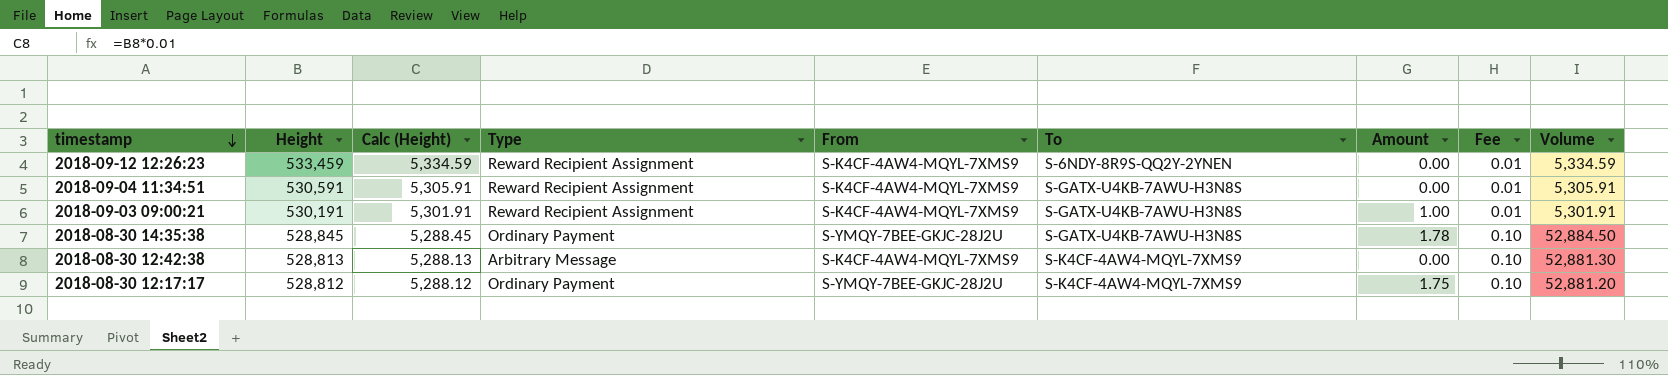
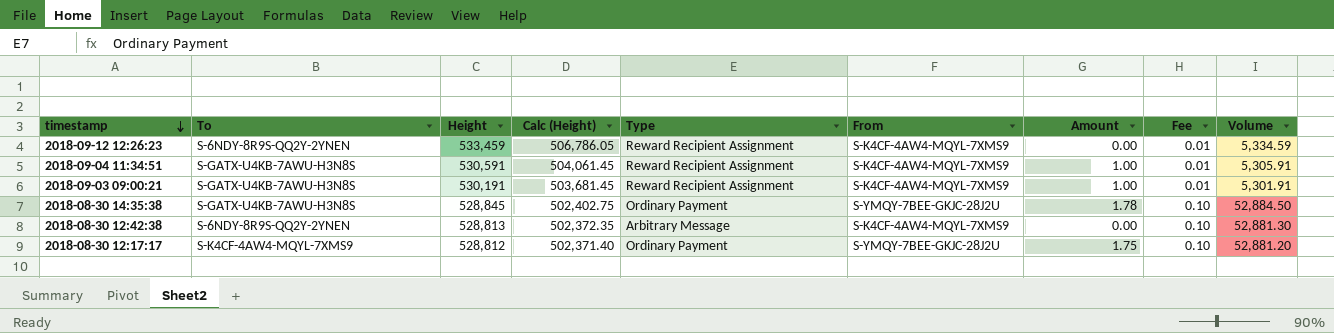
column To | position: 6 -> 2
column Calc (Height) | formula: [Height] * 0.01 -> [Height] * 0.95
2018-09-04 11:34:51 | Amount: 0.00 -> 1.00
2018-08-30 12:42:38 | To: S-K4CF-4AW4-MQYL-7XMS9 -> S-6NDY-8R9S-QQ2Y-2YNEN

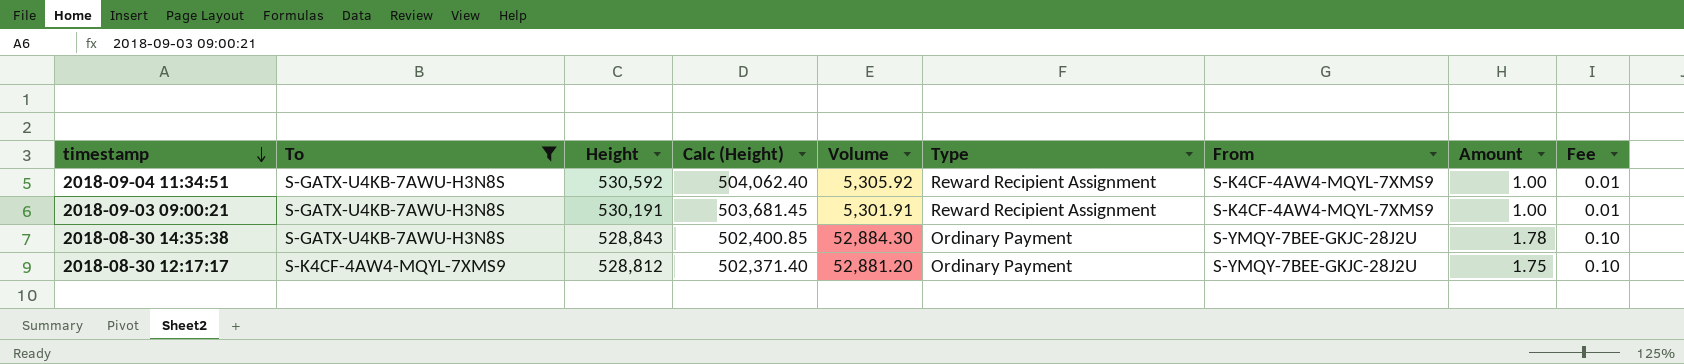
filter: none -> To != S-6NDY-8R9S-QQ2Y-2YNEN
column Volume | position: 9 -> 5
2018-09-04 11:34:51 | Height: 530,591 -> 530,592
2018-09-04 11:34:51 | Calc (Height): 504,061.45 -> 504,062.40
2018-09-04 11:34:51 | Volume: 5,305.91 -> 5,305.92
2018-08-30 14:35:38 | Height: 528,845 -> 528,843
2018-08-30 14:35:38 | Calc (Height): 502,402.75 -> 502,400.85
2018-08-30 14:35:38 | Volume: 52,884.50 -> 52,884.30

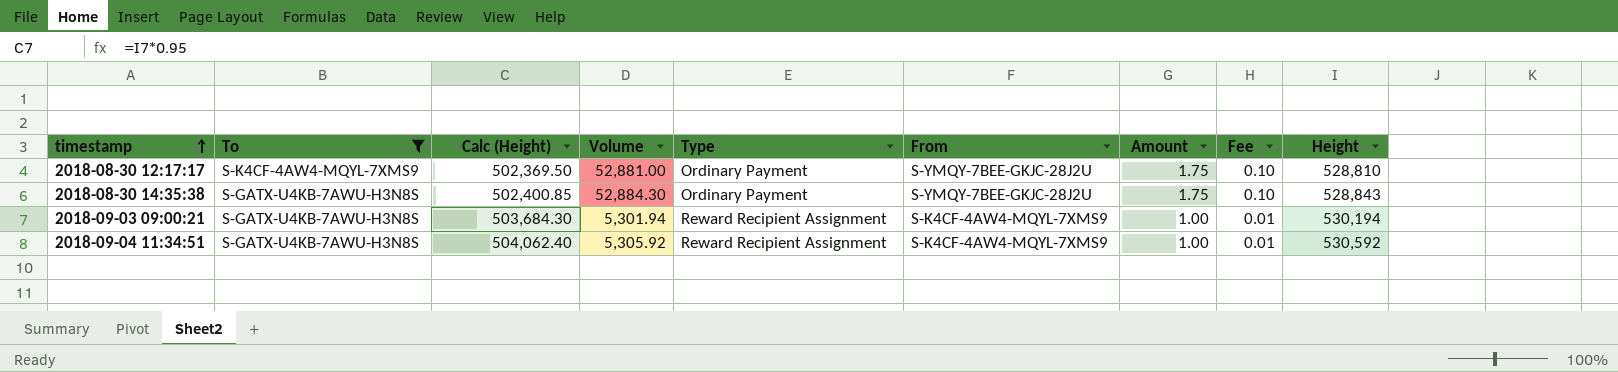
row order: timestamp descending -> timestamp ascending
column Height | position: 3 -> 9
2018-08-30 12:17:17 | Calc (Height): 502,371.40 -> 502,369.50
2018-08-30 12:17:17 | Volume: 52,881.20 -> 52,881.00
2018-08-30 12:17:17 | Height: 528,812 -> 528,810
2018-08-30 14:35:38 | Amount: 1.78 -> 1.75
2018-09-03 09:00:21 | Calc (Height): 503,681.45 -> 503,684.30
2018-09-03 09:00:21 | Volume: 5,301.91 -> 5,301.94
2018-09-03 09:00:21 | Height: 530,191 -> 530,194

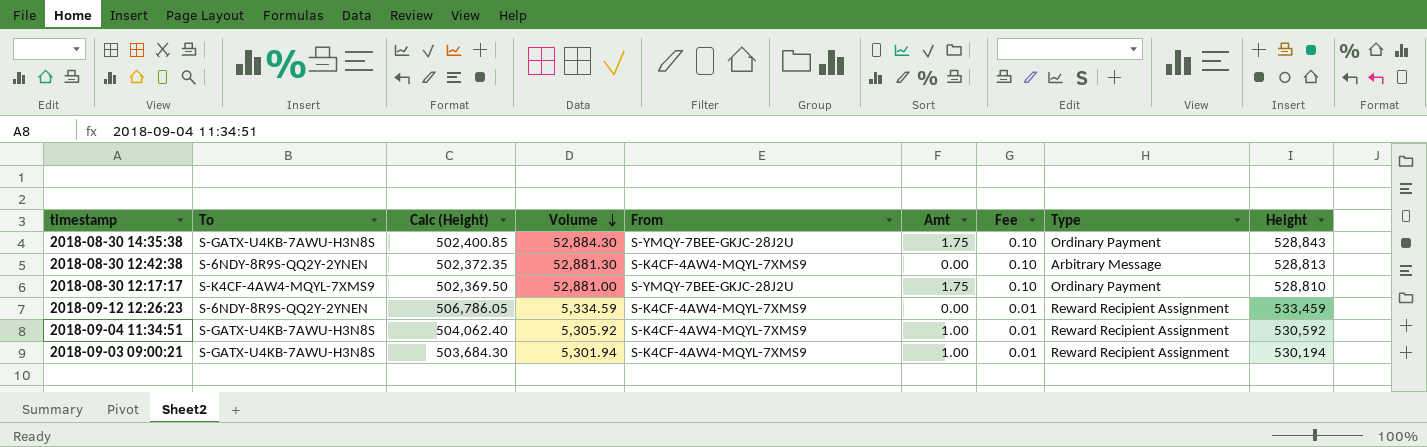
filter: To != S-6NDY-8R9S-QQ2Y-2YNEN -> none
row order: timestamp ascending -> Volume descending
column name: Amount -> Amt
column Type | position: 5 -> 8

